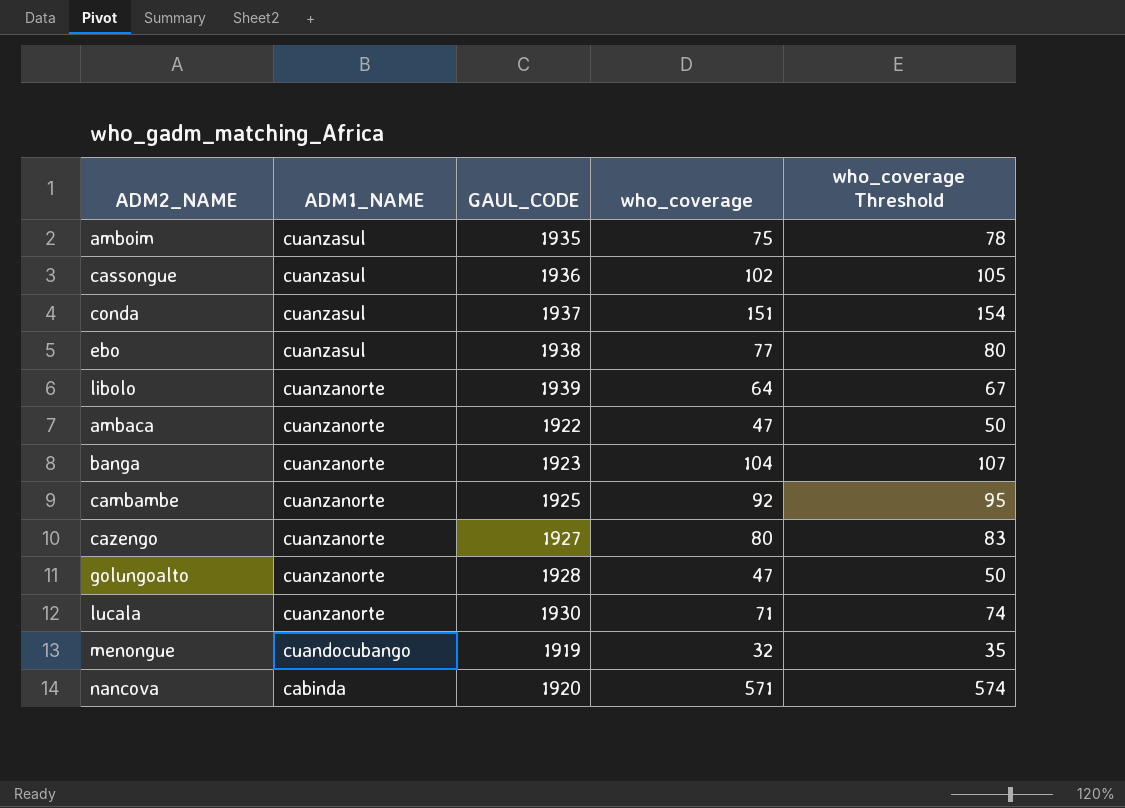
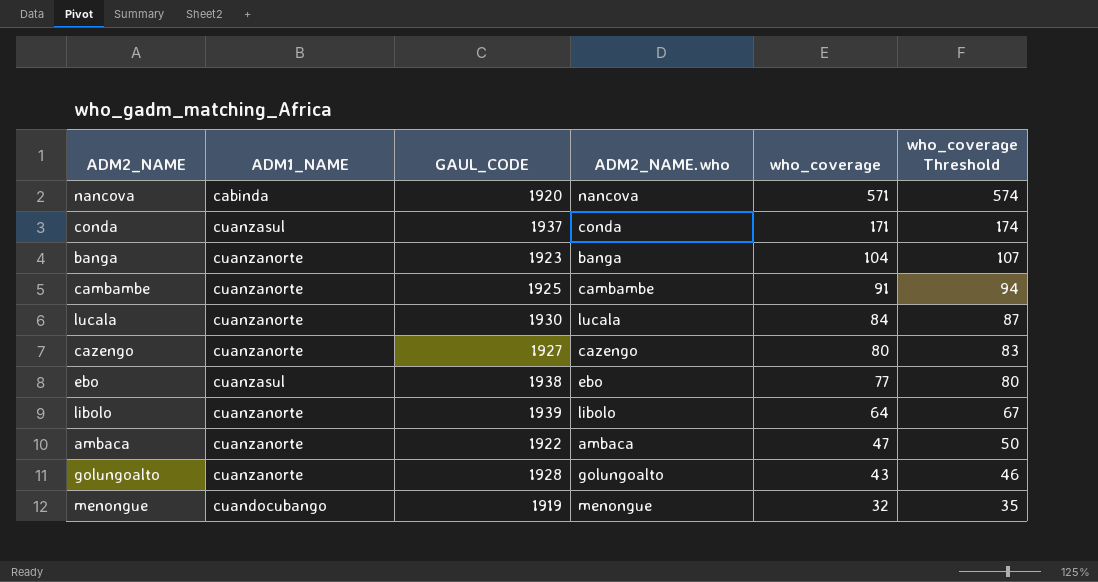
row order: ADM1_NAME descending -> who_coverage descending
column ADM2_NAME.who | position: none -> 4
row amboim: cuanzasul | 1935 | 75 | 78 -> none
row cassongue: cuanzasul | 1936 | 102 | 105 -> none
conda | who_coverage: 151 -> 171
conda | who_coverage Threshold: 154 -> 174
cambambe | who_coverage: 92 -> 91
cambambe | who_coverage Threshold: 95 -> 94
lucala | who_coverage: 71 -> 84
lucala | who_coverage Threshold: 74 -> 87
golungoalto | who_coverage: 47 -> 43
golungoalto | who_coverage Threshold: 50 -> 46

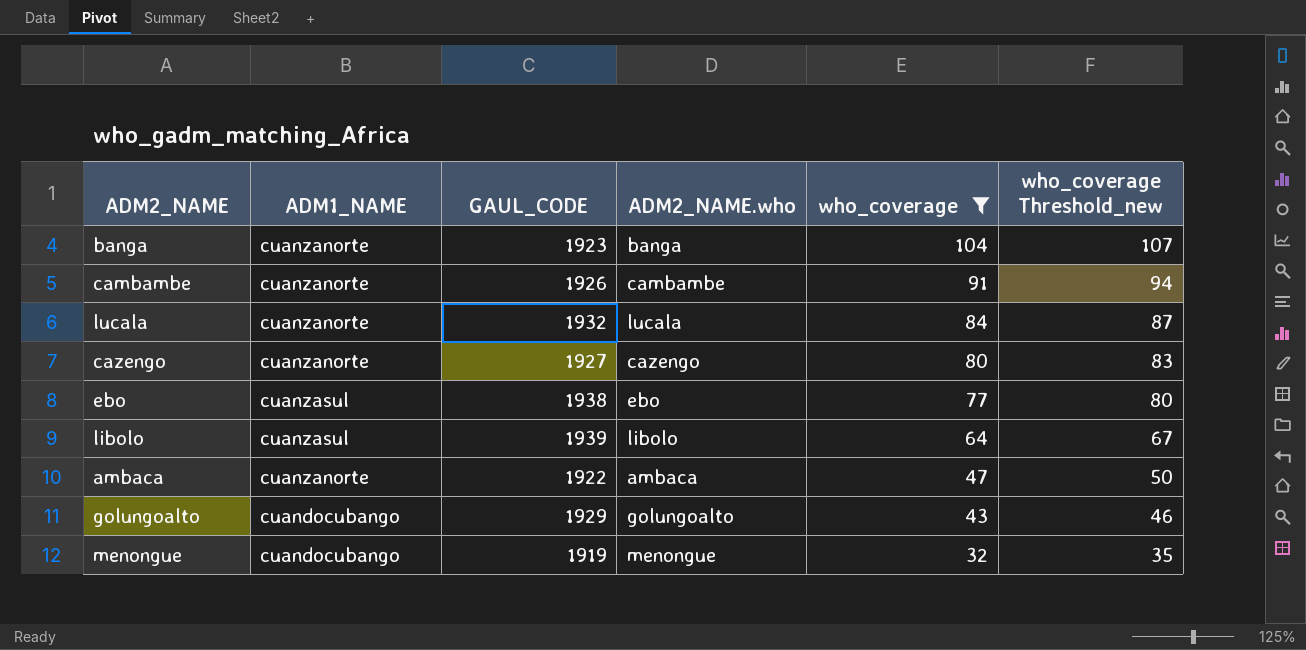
filter: none -> who_coverage <= 104
column name: who_coverage Threshold -> who_coverage Threshold_new
cambambe | GAUL_CODE: 1925 -> 1926
lucala | GAUL_CODE: 1930 -> 1932
libolo | ADM1_NAME: cuanzanorte -> cuanzasul
golungoalto | ADM1_NAME: cuanzanorte -> cuandocubango
golungoalto | GAUL_CODE: 1928 -> 1929

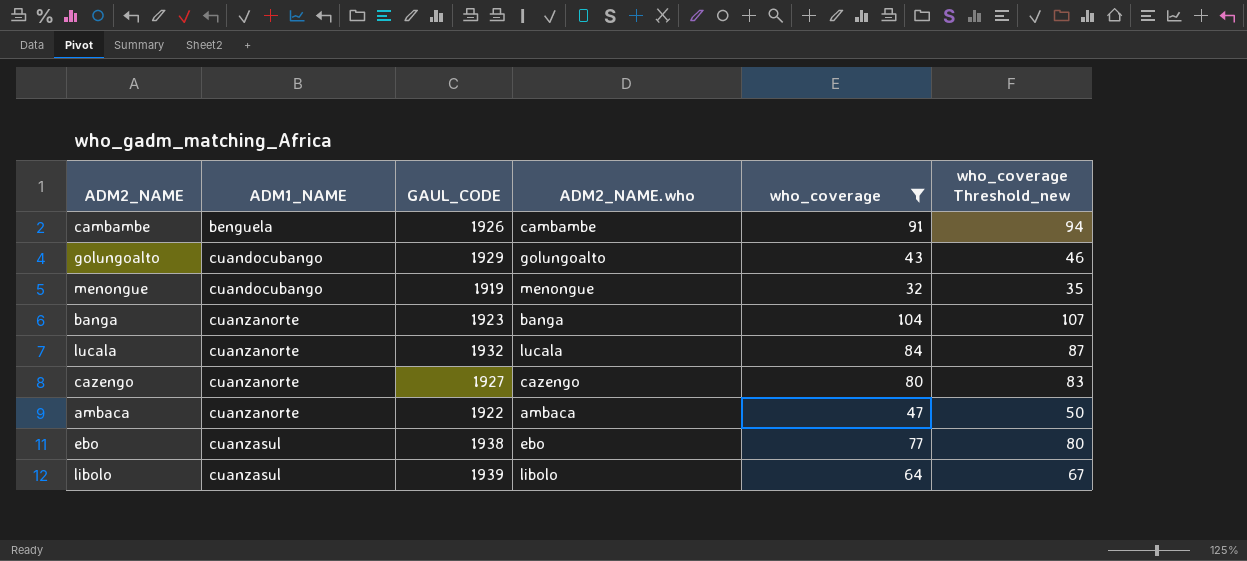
row order: who_coverage descending -> ADM1_NAME ascending
cambambe | ADM1_NAME: cuanzanorte -> benguela

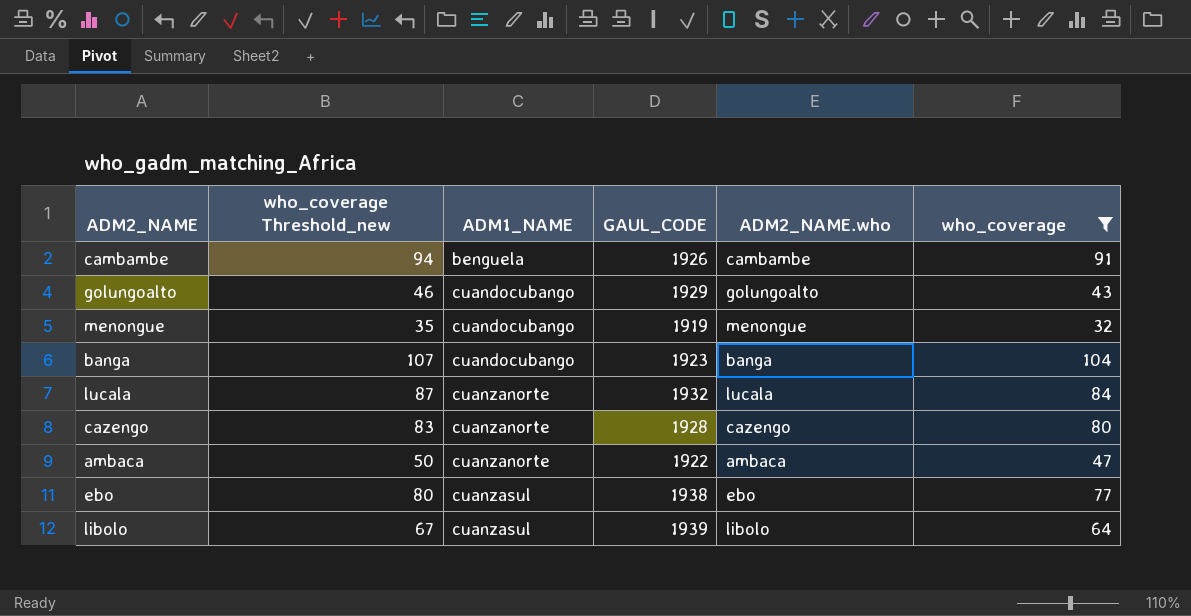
column who_coverage Threshold_new | position: 6 -> 2
banga | ADM1_NAME: cuanzanorte -> cuandocubango
cazengo | GAUL_CODE: 1927 -> 1928

